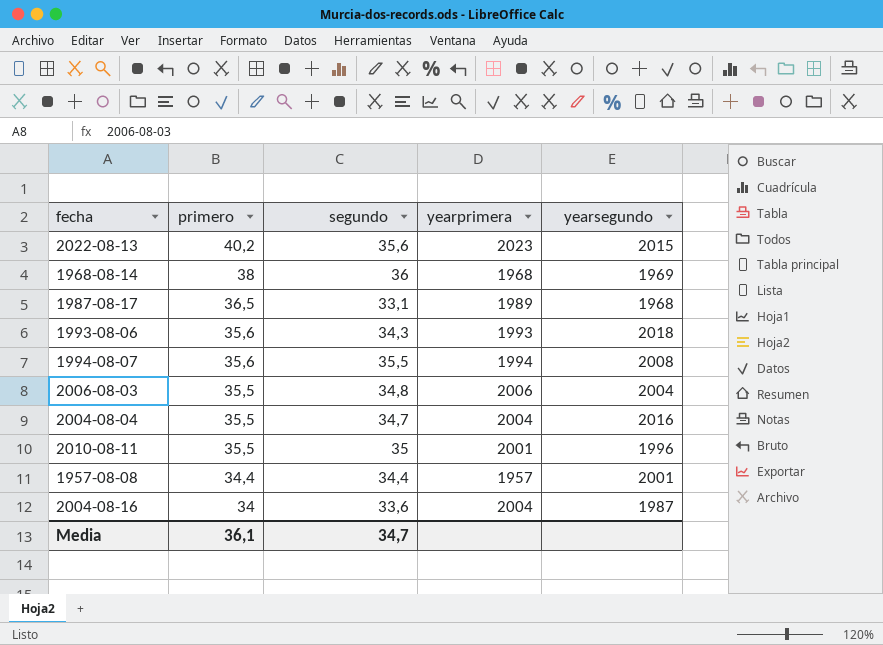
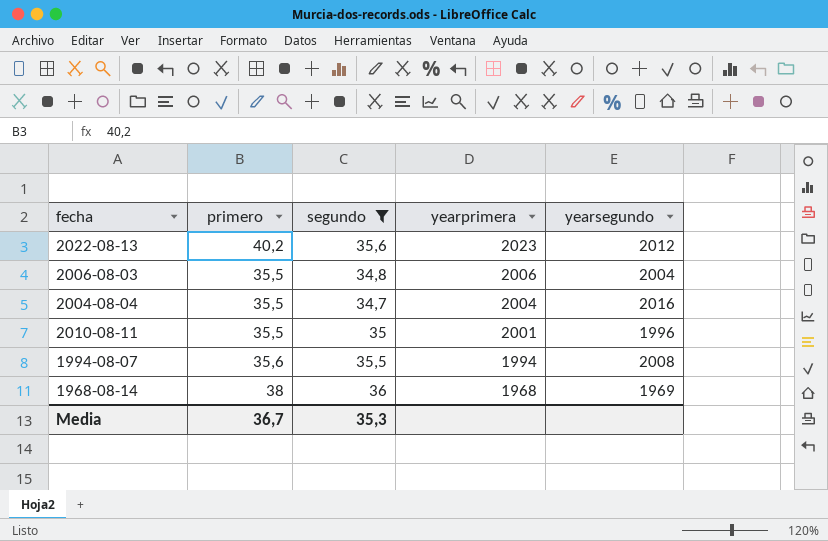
filter: none -> segundo >= 34,7
row order: primero descending -> yearprimera descending
2022-08-13 | yearsegundo: 2015 -> 2012
Media | primero: 36,1 -> 36,7
Media | segundo: 34,7 -> 35,3

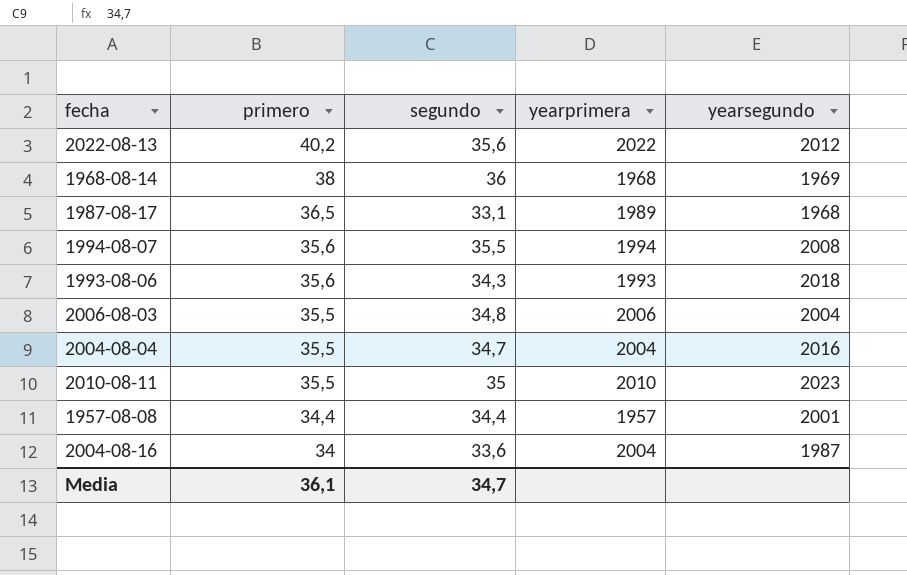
filter: segundo >= 34,7 -> none
row order: yearprimera descending -> primero descending
2022-08-13 | yearprimera: 2023 -> 2022
2010-08-11 | yearprimera: 2001 -> 2010
2010-08-11 | yearsegundo: 1996 -> 2023
Media | primero: 36,7 -> 36,1
Media | segundo: 35,3 -> 34,7

